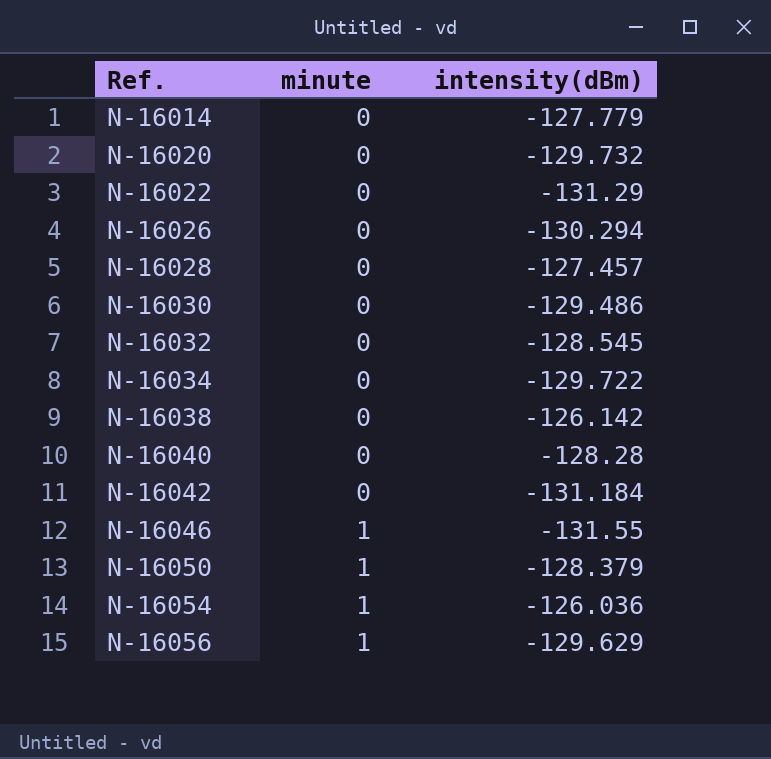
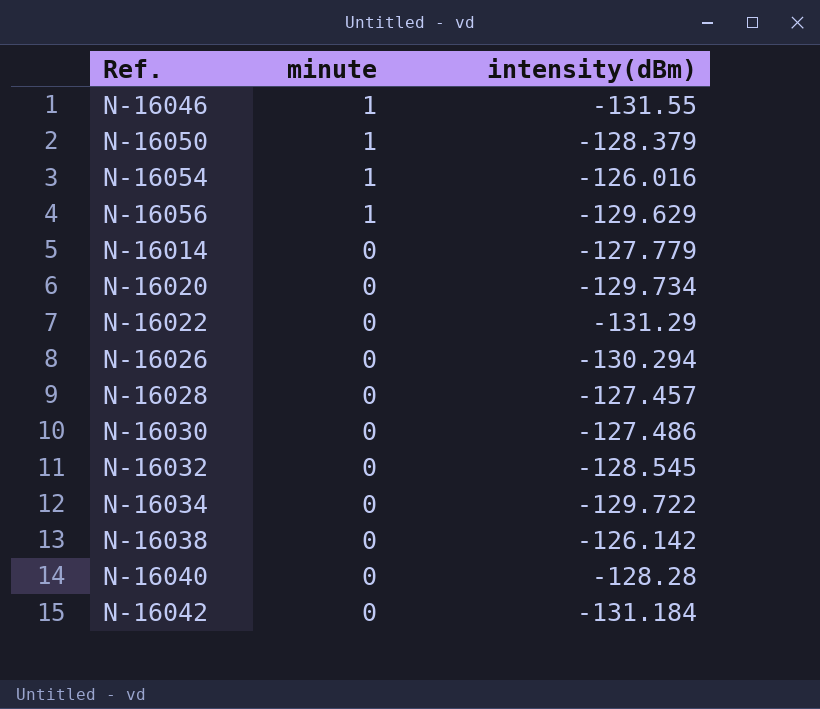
row order: Ref. ascending -> minute descending
N-16054 | intensity(dBm): -126.036 -> -126.016
N-16020 | intensity(dBm): -129.732 -> -129.734
N-16030 | intensity(dBm): -129.486 -> -127.486

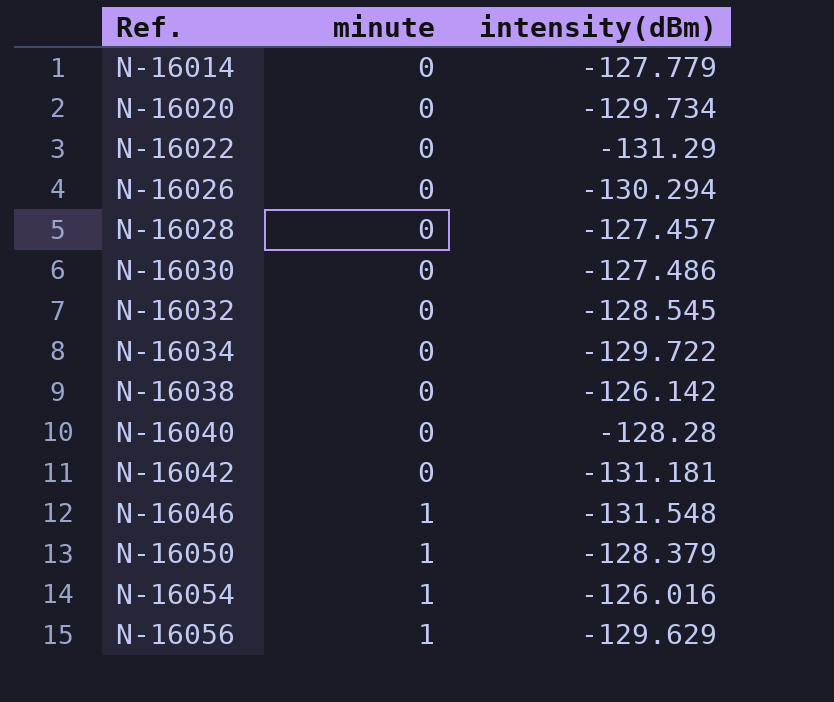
row order: minute descending -> Ref. ascending
N-16042 | intensity(dBm): -131.184 -> -131.181
N-16046 | intensity(dBm): -131.55 -> -131.548

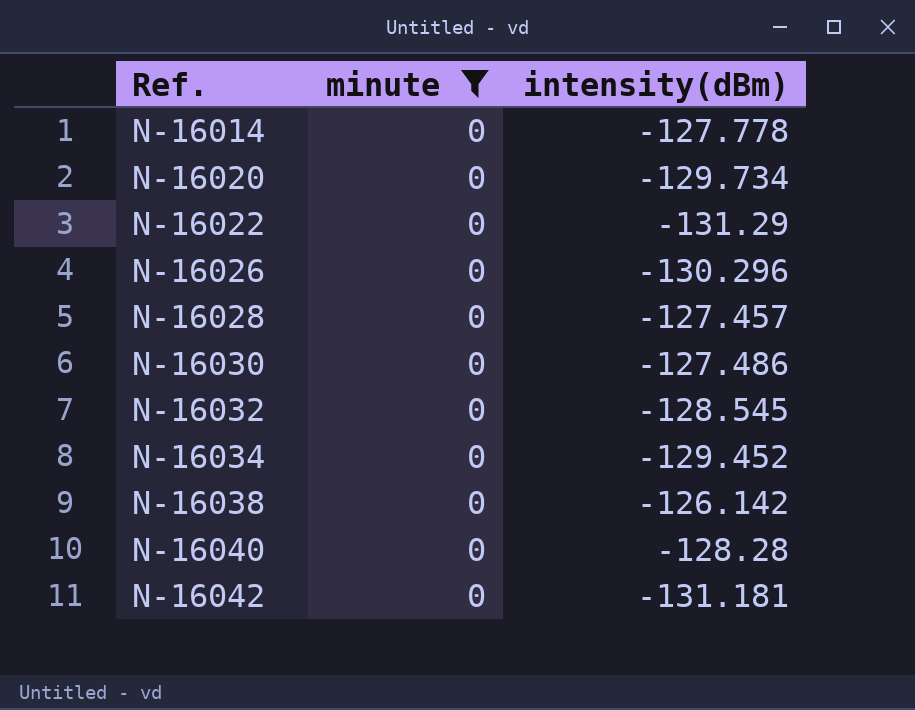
filter: none -> minute = 0
N-16014 | intensity(dBm): -127.779 -> -127.778
N-16026 | intensity(dBm): -130.294 -> -130.296
N-16034 | intensity(dBm): -129.722 -> -129.452

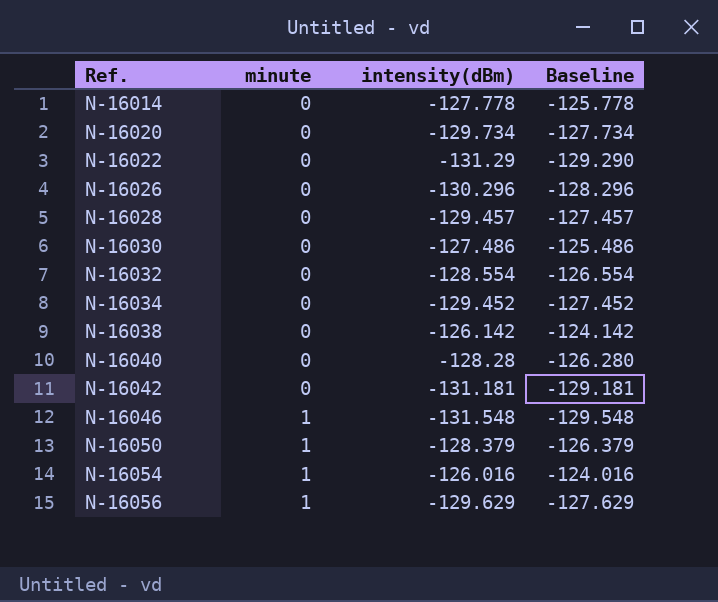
filter: minute = 0 -> none
column Baseline | formula: none -> [intensity(dBm)] + 2
N-16028 | intensity(dBm): -127.457 -> -129.457
N-16032 | intensity(dBm): -128.545 -> -128.554

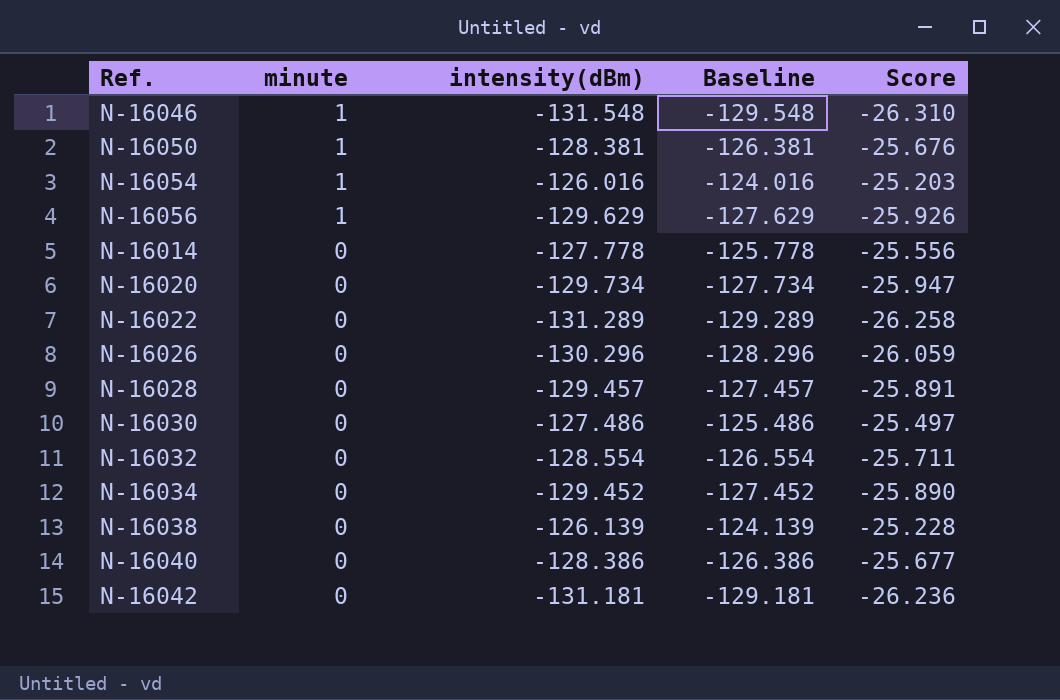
row order: Ref. ascending -> minute descending
column Score | formula: none -> [intensity(dBm)] * 0.2
N-16050 | intensity(dBm): -128.379 -> -128.381
N-16050 | Baseline: -126.379 -> -126.381
N-16022 | intensity(dBm): -131.29 -> -131.289
N-16022 | Baseline: -129.290 -> -129.289
N-16038 | intensity(dBm): -126.142 -> -126.139
N-16038 | Baseline: -124.142 -> -124.139
N-16040 | intensity(dBm): -128.28 -> -128.386
N-16040 | Baseline: -126.280 -> -126.386

